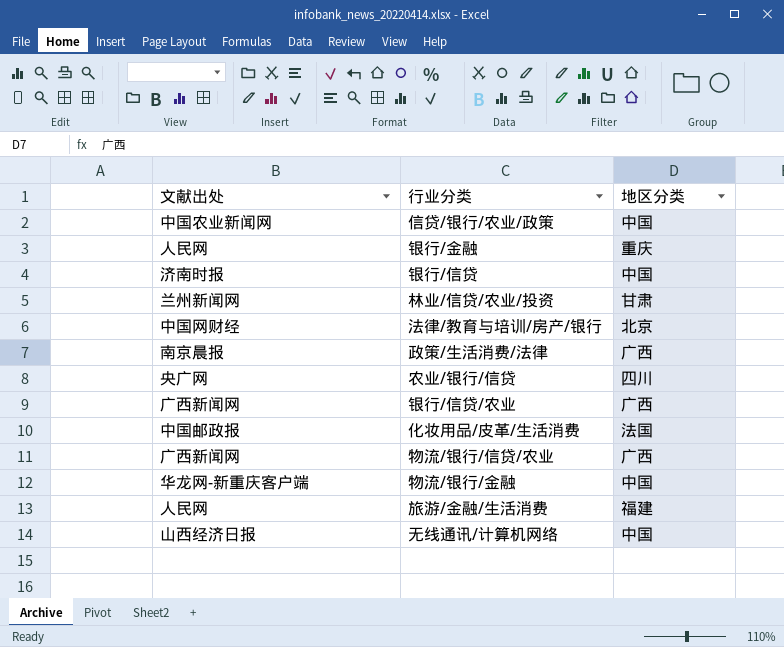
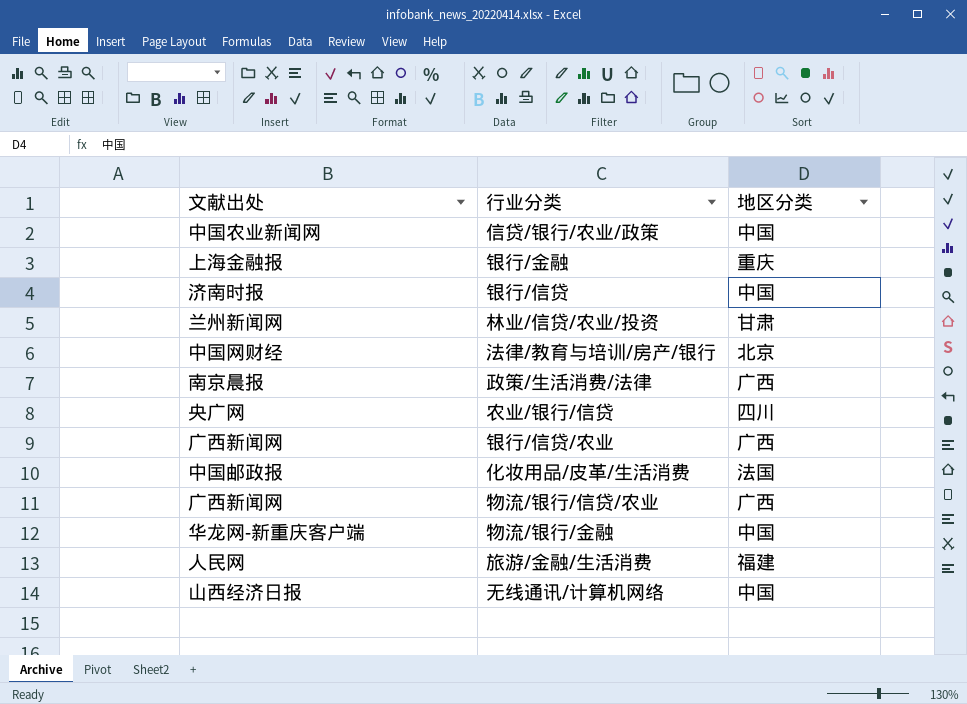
银行/金融 | 文献出处: 人民网 -> 上海金融报

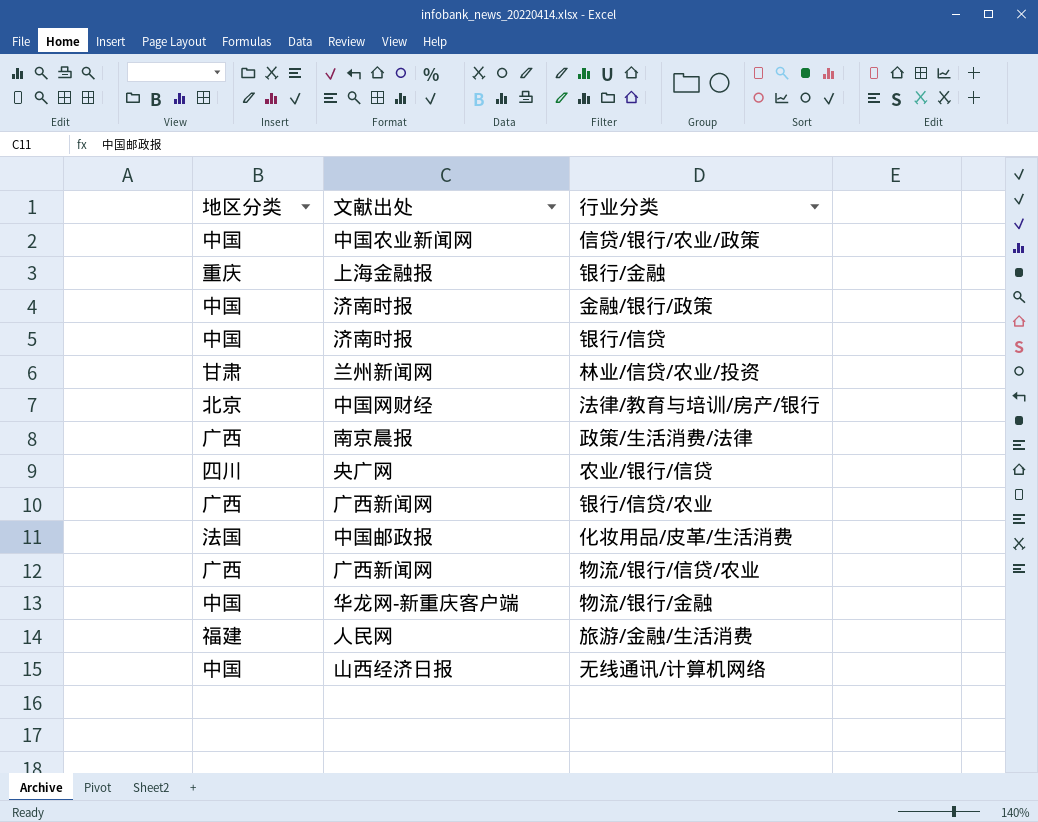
column 地区分类 | position: 3 -> 1
row 金融/银行/政策: none -> 中国 | 济南时报

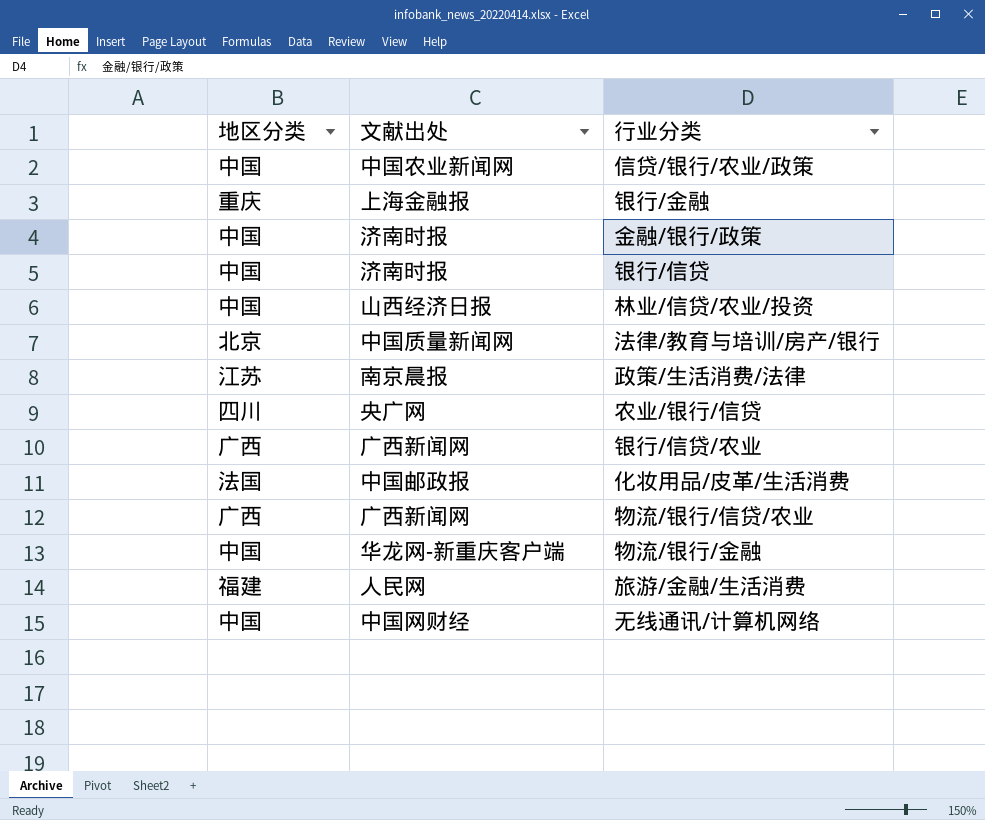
林业/信贷/农业/投资 | 地区分类: 甘肃 -> 中国
林业/信贷/农业/投资 | 文献出处: 兰州新闻网 -> 山西经济日报
法律/教育与培训/房产/银行 | 文献出处: 中国网财经 -> 中国质量新闻网
政策/生活消费/法律 | 地区分类: 广西 -> 江苏
无线通讯/计算机网络 | 文献出处: 山西经济日报 -> 中国网财经

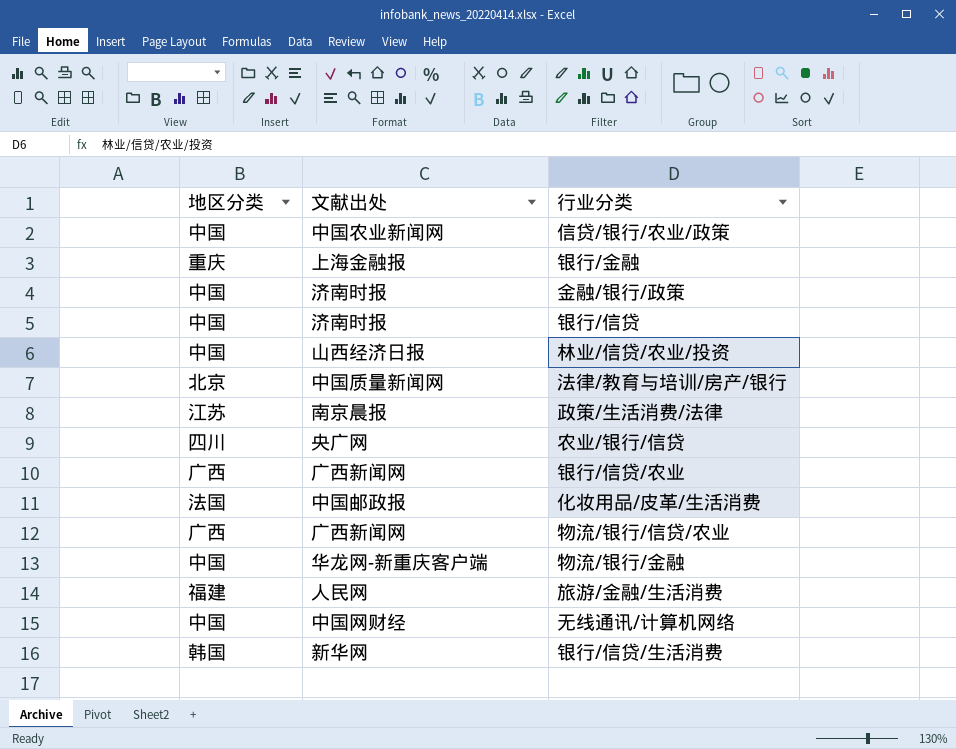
row 银行/信贷/生活消费: none -> 韩国 | 新华网

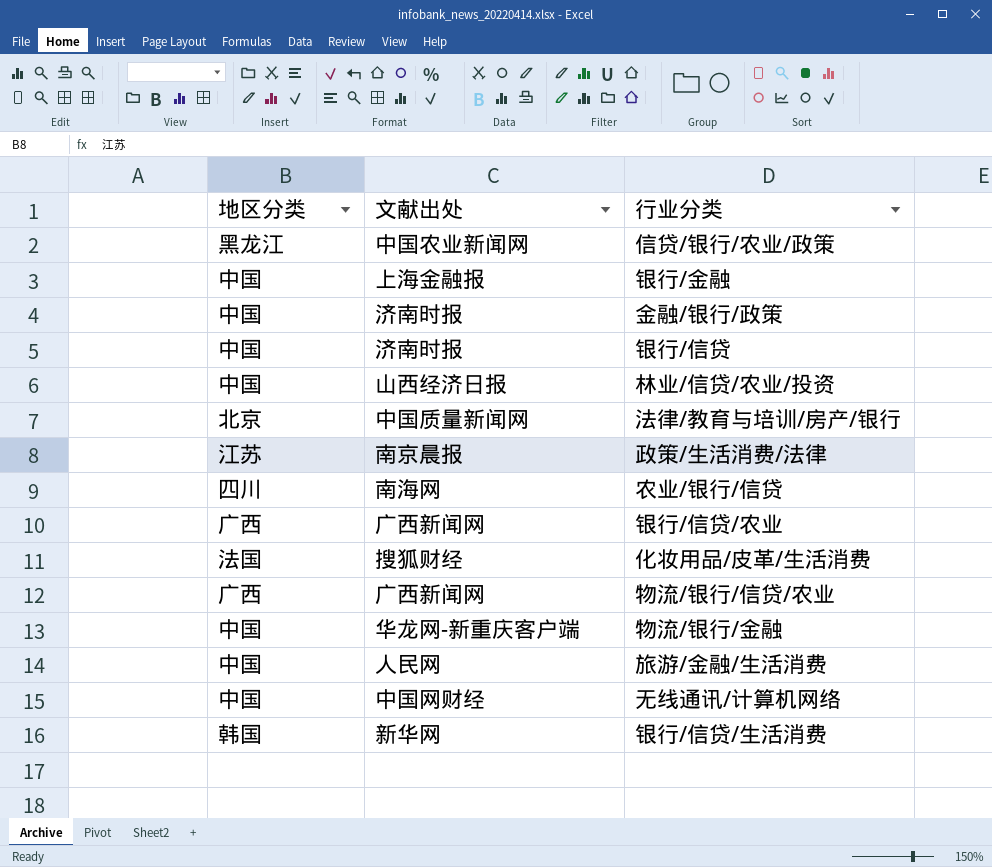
信贷/银行/农业/政策 | 地区分类: 中国 -> 黑龙江
银行/金融 | 地区分类: 重庆 -> 中国
农业/银行/信贷 | 文献出处: 央广网 -> 南海网
化妆用品/皮革/生活消费 | 文献出处: 中国邮政报 -> 搜狐财经
旅游/金融/生活消费 | 地区分类: 福建 -> 中国

